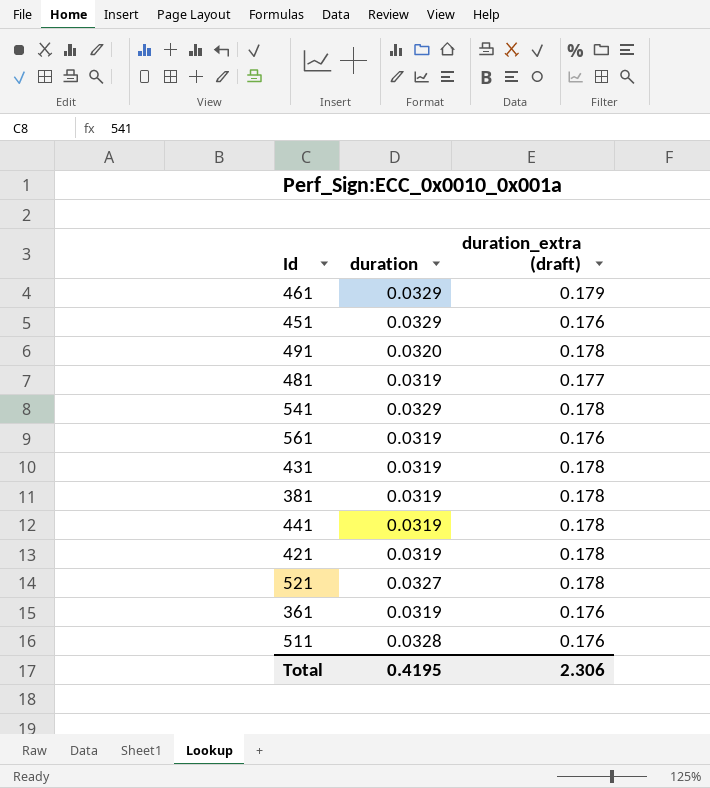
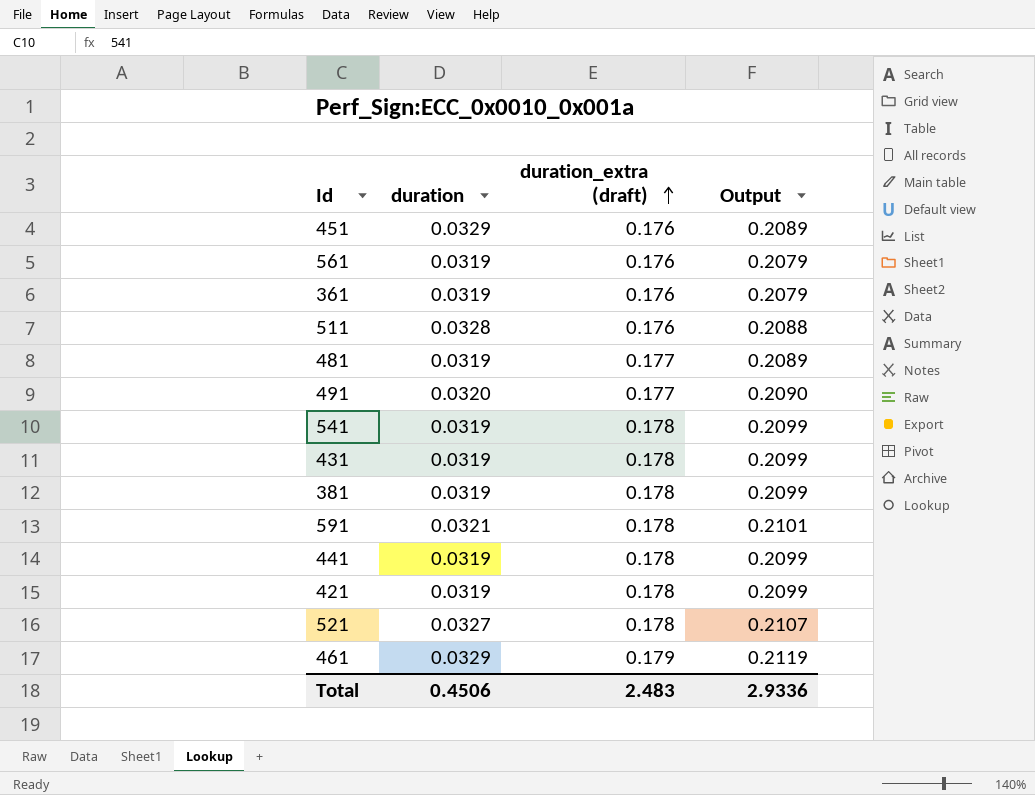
row order: none -> duration_extra (draft) ascending
column Output | formula: none -> [duration] + [duration_extra (draft)]
491 | duration_extra (draft): 0.178 -> 0.177
541 | duration: 0.0329 -> 0.0319
row 591: none -> 0.0321 | 0.178 | 0.2101
Total | duration: 0.4195 -> 0.4506
Total | duration_extra (draft): 2.306 -> 2.483

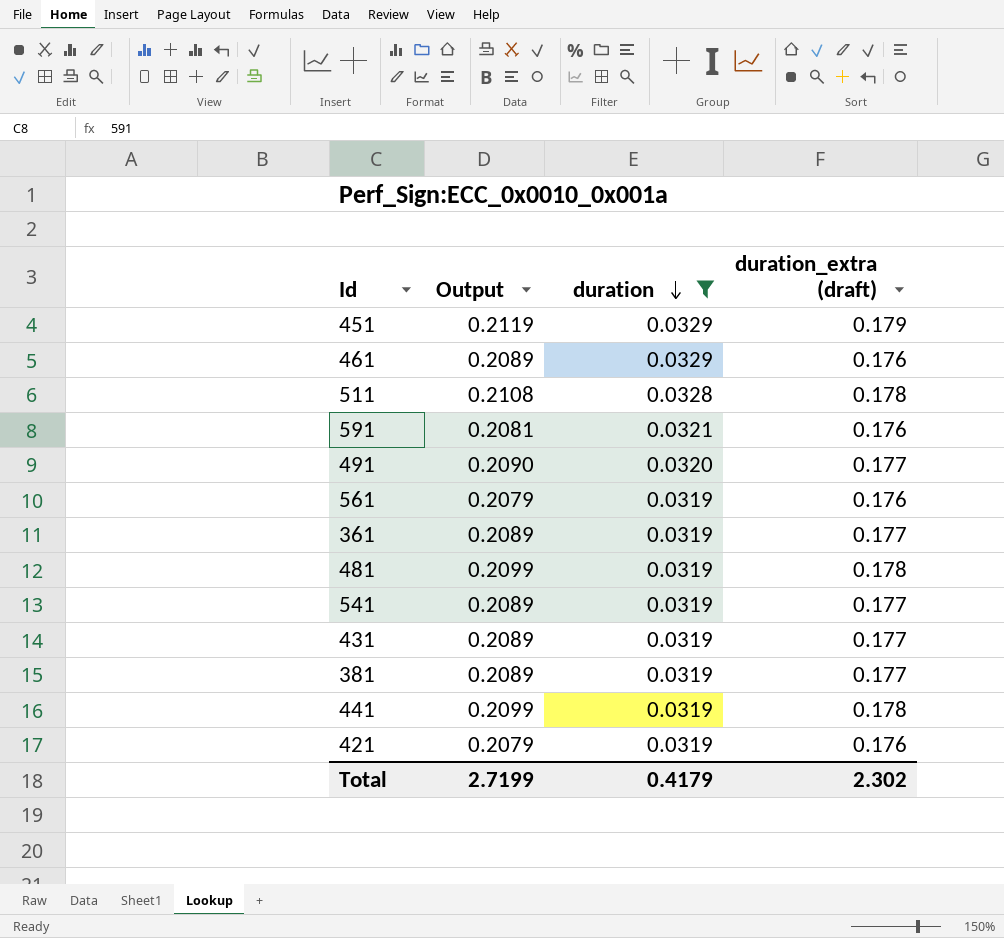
filter: none -> duration != 0.0327
row order: duration_extra (draft) ascending -> duration descending
column Output | position: 4 -> 2
451 | Output: 0.2089 -> 0.2119
451 | duration_extra (draft): 0.176 -> 0.179
461 | Output: 0.2119 -> 0.2089
461 | duration_extra (draft): 0.179 -> 0.176
511 | Output: 0.2088 -> 0.2108
511 | duration_extra (draft): 0.176 -> 0.178
591 | Output: 0.2101 -> 0.2081
591 | duration_extra (draft): 0.178 -> 0.176
361 | Output: 0.2079 -> 0.2089
361 | duration_extra (draft): 0.176 -> 0.177
481 | Output: 0.2089 -> 0.2099
481 | duration_extra (draft): 0.177 -> 0.178
541 | Output: 0.2099 -> 0.2089
541 | duration_extra (draft): 0.178 -> 0.177
431 | Output: 0.2099 -> 0.2089
431 | duration_extra (draft): 0.178 -> 0.177
381 | Output: 0.2099 -> 0.2089
381 | duration_extra (draft): 0.178 -> 0.177
421 | Output: 0.2099 -> 0.2079
421 | duration_extra (draft): 0.178 -> 0.176
Total | Output: 2.9336 -> 2.7199
Total | duration: 0.4506 -> 0.4179
Total | duration_extra (draft): 2.483 -> 2.302

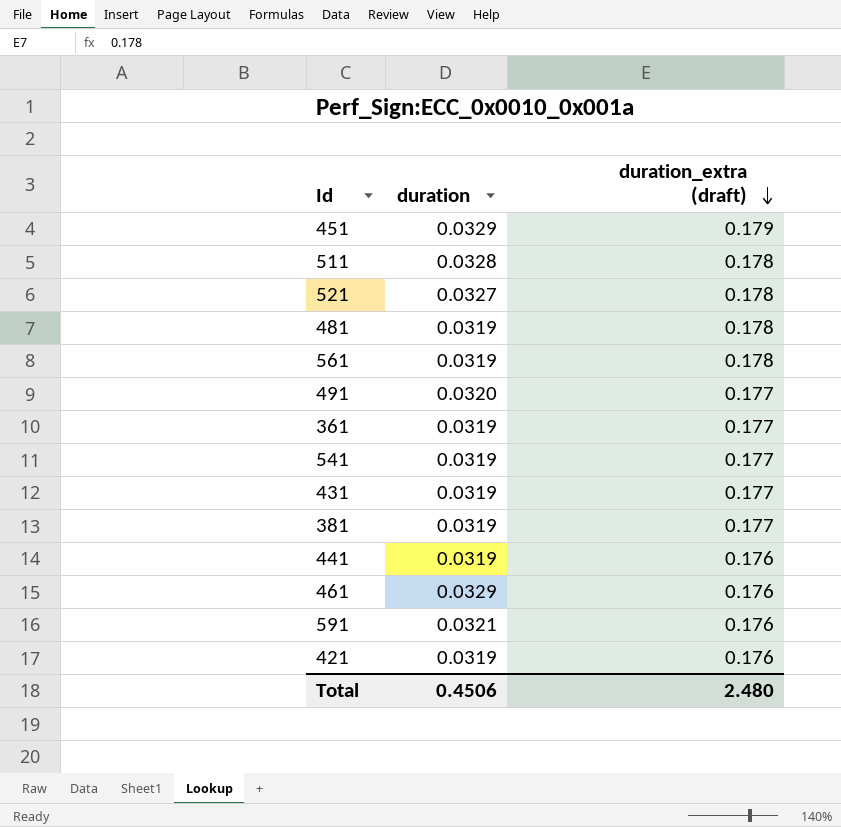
filter: duration != 0.0327 -> none
row order: duration descending -> duration_extra (draft) descending
column Output | formula: [duration] + [duration_extra (draft)] -> none
561 | duration_extra (draft): 0.176 -> 0.178
441 | duration_extra (draft): 0.178 -> 0.176
Total | duration: 0.4179 -> 0.4506
Total | duration_extra (draft): 2.302 -> 2.480

